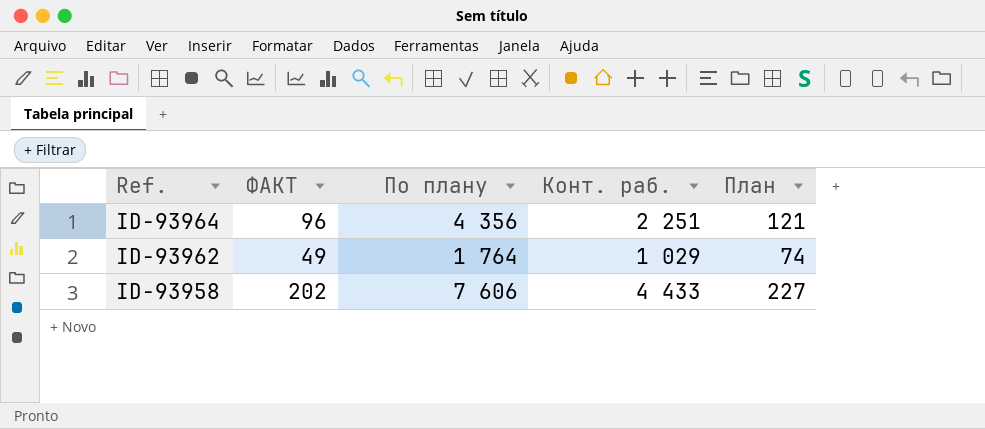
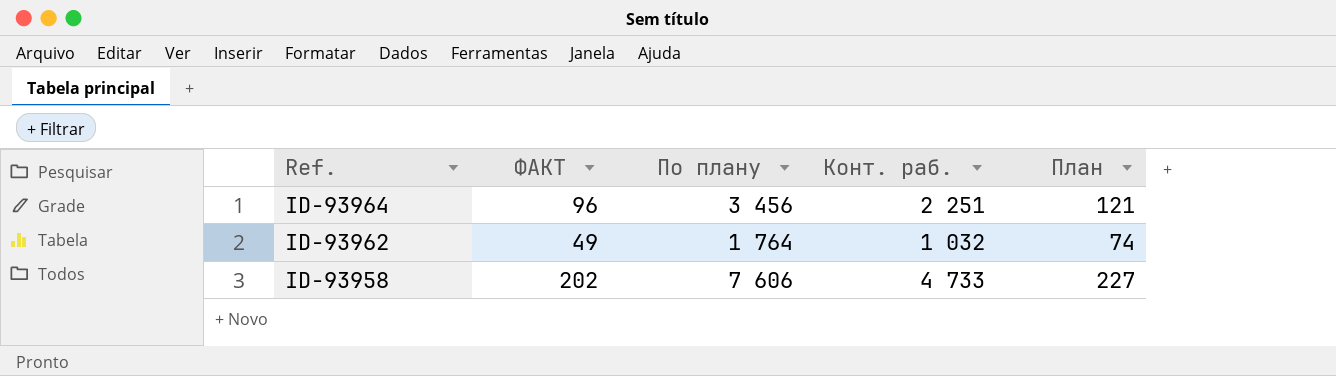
ID-93964 | По плану: 4 356 -> 3 456
ID-93962 | Конт. раб.: 1 029 -> 1 032
ID-93958 | Конт. раб.: 4 433 -> 4 733

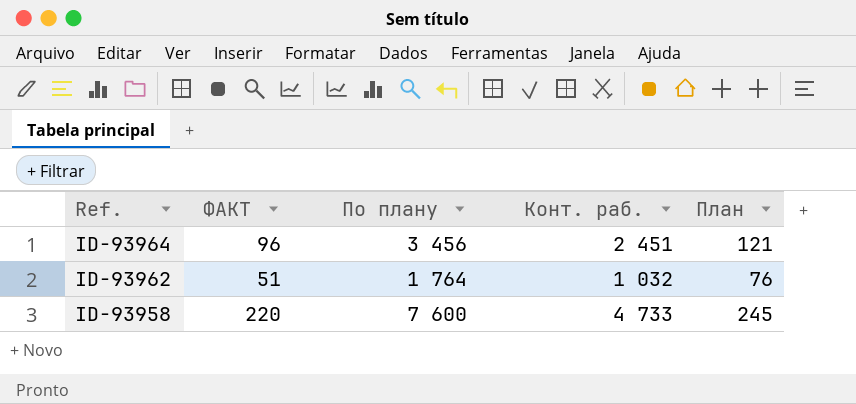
ID-93964 | Конт. раб.: 2 251 -> 2 451
ID-93962 | ФАКТ: 49 -> 51
ID-93962 | План: 74 -> 76
ID-93958 | ФАКТ: 202 -> 220
ID-93958 | По плану: 7 606 -> 7 600
ID-93958 | План: 227 -> 245

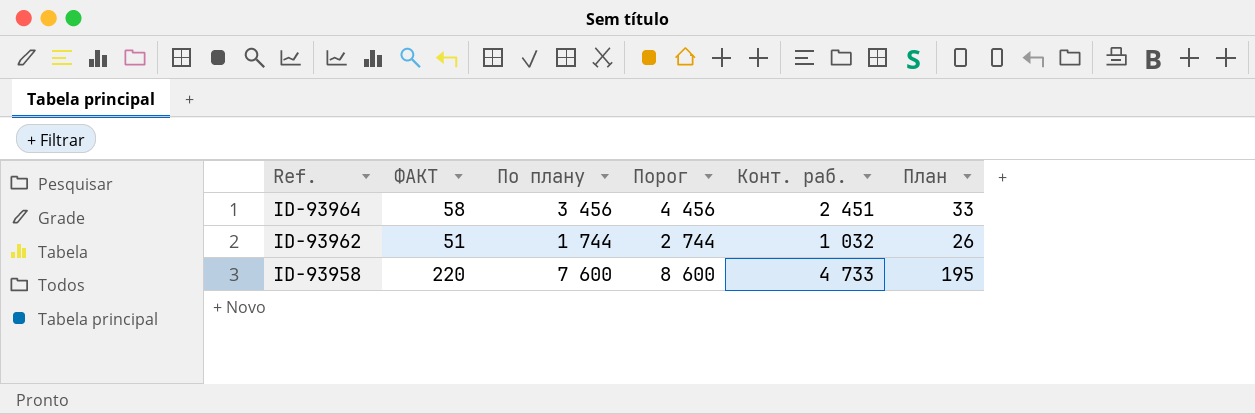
column Порог | formula: none -> [По плану] + 1000
column План | formula: [ФАКТ] + 25 -> [ФАКТ] - 25
ID-93964 | ФАКТ: 96 -> 58
ID-93962 | По плану: 1 764 -> 1 744

